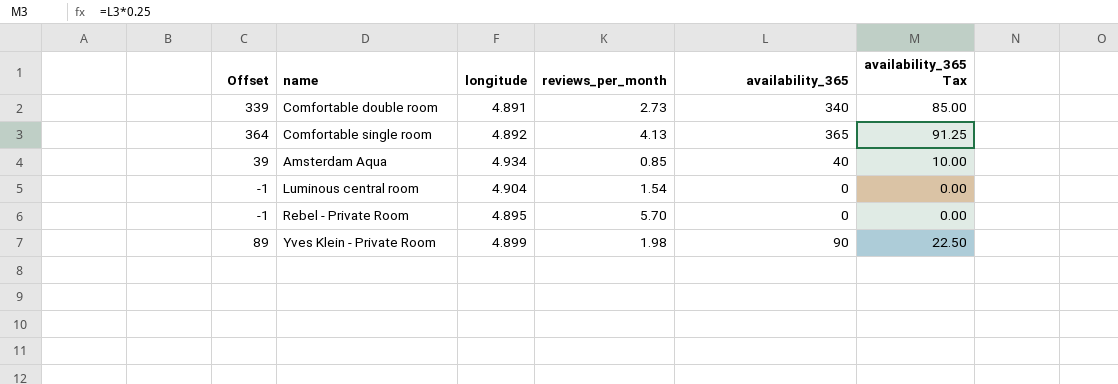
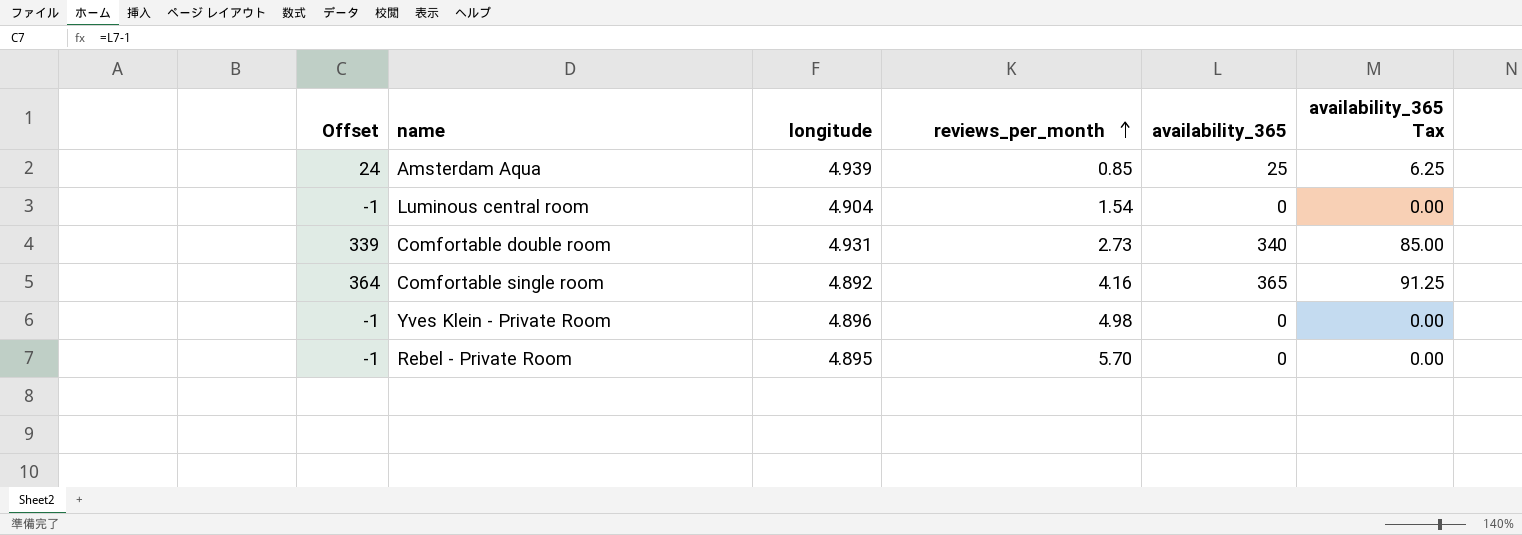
row order: none -> reviews_per_month ascending
Amsterdam Aqua | Offset: 39 -> 24
Amsterdam Aqua | longitude: 4.934 -> 4.939
Amsterdam Aqua | availability_365: 40 -> 25
Amsterdam Aqua | availability_365 Tax: 10.00 -> 6.25
Comfortable double room | longitude: 4.891 -> 4.931
Comfortable single room | reviews_per_month: 4.13 -> 4.16
Yves Klein - Private Room | Offset: 89 -> -1
Yves Klein - Private Room | longitude: 4.899 -> 4.896
Yves Klein - Private Room | reviews_per_month: 1.98 -> 4.98
Yves Klein - Private Room | availability_365: 90 -> 0
Yves Klein - Private Room | availability_365 Tax: 22.50 -> 0.00

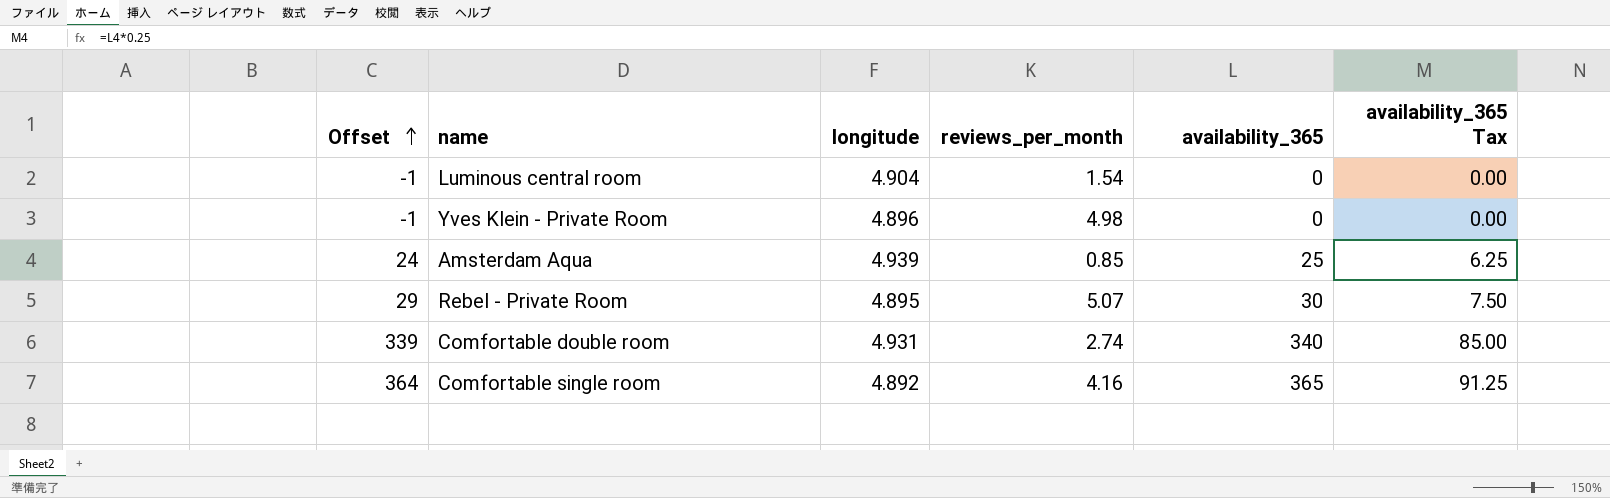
row order: reviews_per_month ascending -> Offset ascending
Rebel - Private Room | Offset: -1 -> 29
Rebel - Private Room | reviews_per_month: 5.70 -> 5.07
Rebel - Private Room | availability_365: 0 -> 30
Rebel - Private Room | availability_365 Tax: 0.00 -> 7.50
Comfortable double room | reviews_per_month: 2.73 -> 2.74

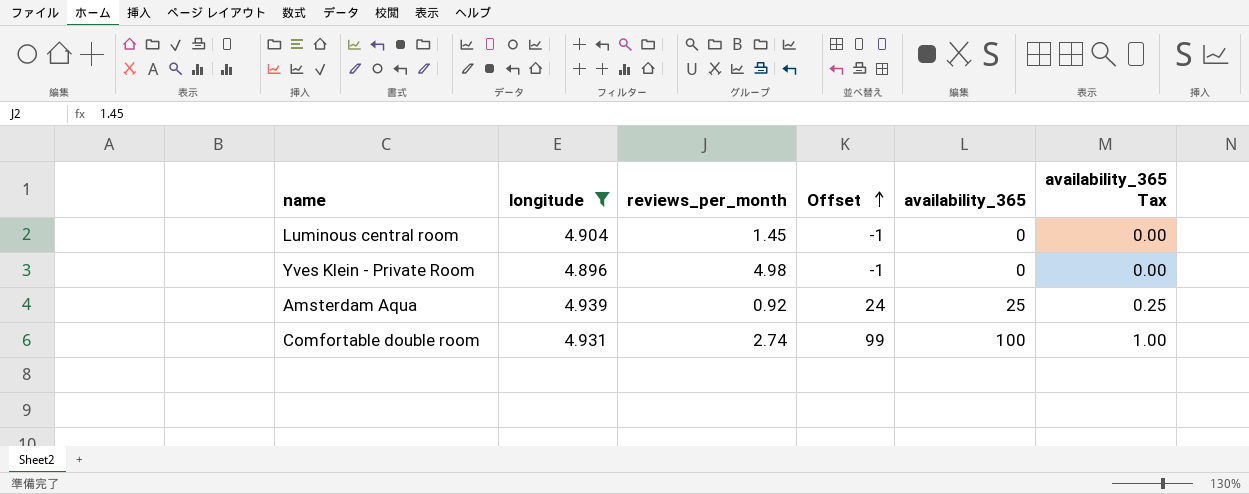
filter: none -> longitude >= 4.896
column Offset | position: 1 -> 4
column availability_365 Tax | formula: [availability_365] * 0.25 -> [availability_365] * 0.01
Luminous central room | reviews_per_month: 1.54 -> 1.45
Amsterdam Aqua | reviews_per_month: 0.85 -> 0.92
Comfortable double room | Offset: 339 -> 99
Comfortable double room | availability_365: 340 -> 100

